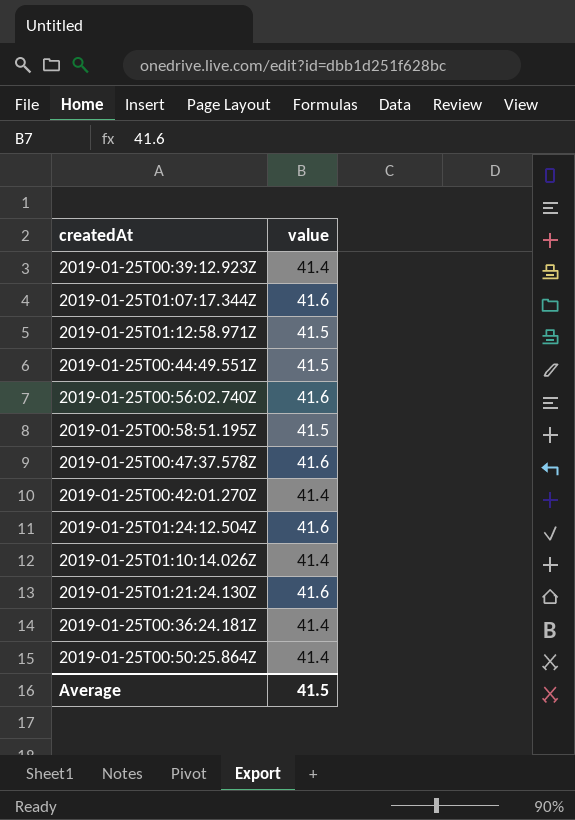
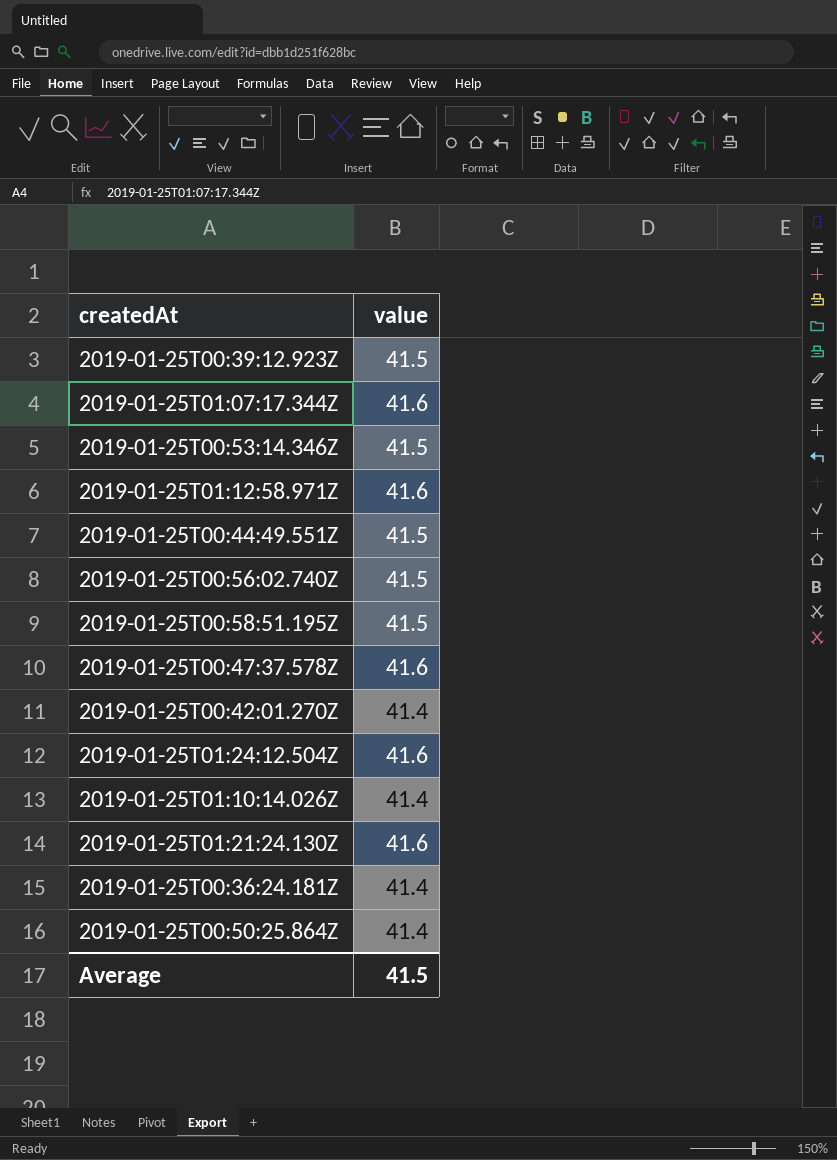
2019-01-25T00:39:12.923Z | value: 41.4 -> 41.5
row 2019-01-25T00:53:14.346Z: none -> 41.5
2019-01-25T01:12:58.971Z | value: 41.5 -> 41.6
2019-01-25T00:56:02.740Z | value: 41.6 -> 41.5

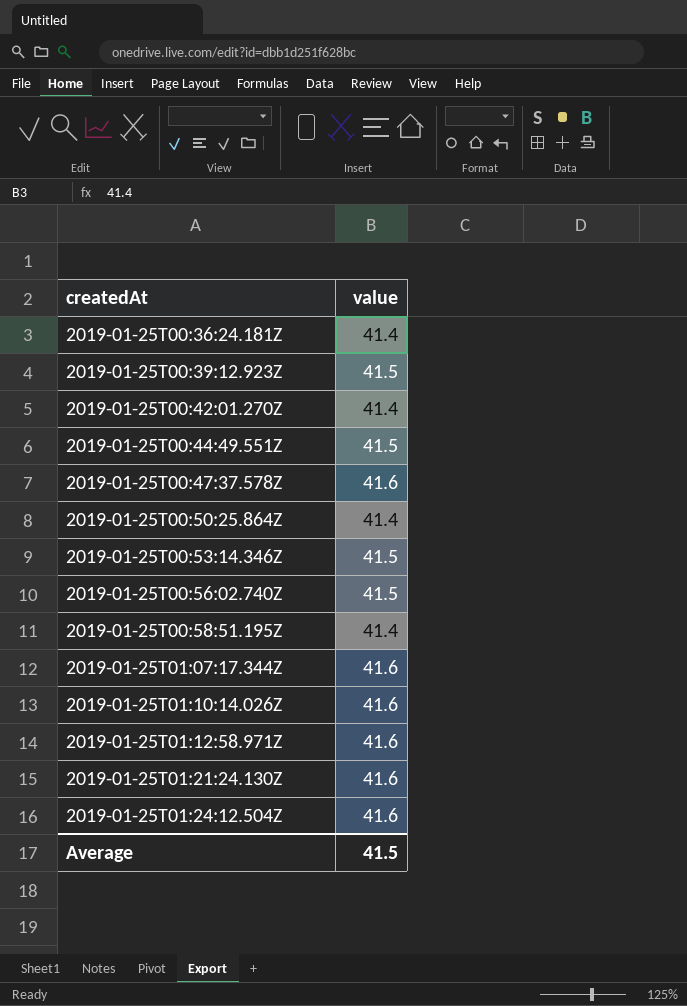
row order: none -> createdAt ascending
2019-01-25T00:58:51.195Z | value: 41.5 -> 41.4
2019-01-25T01:10:14.026Z | value: 41.4 -> 41.6

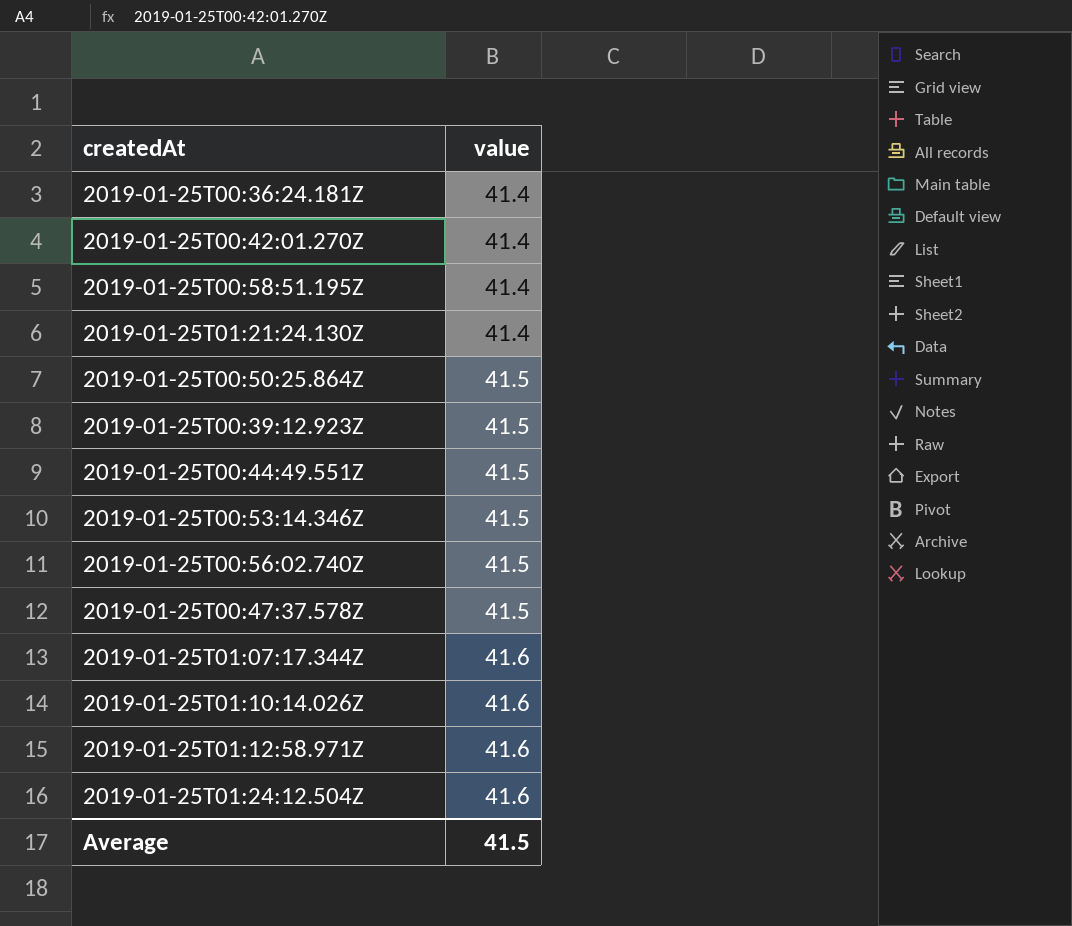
row order: createdAt ascending -> value ascending
2019-01-25T01:21:24.130Z | value: 41.6 -> 41.4
2019-01-25T00:50:25.864Z | value: 41.4 -> 41.5
2019-01-25T00:47:37.578Z | value: 41.6 -> 41.5

